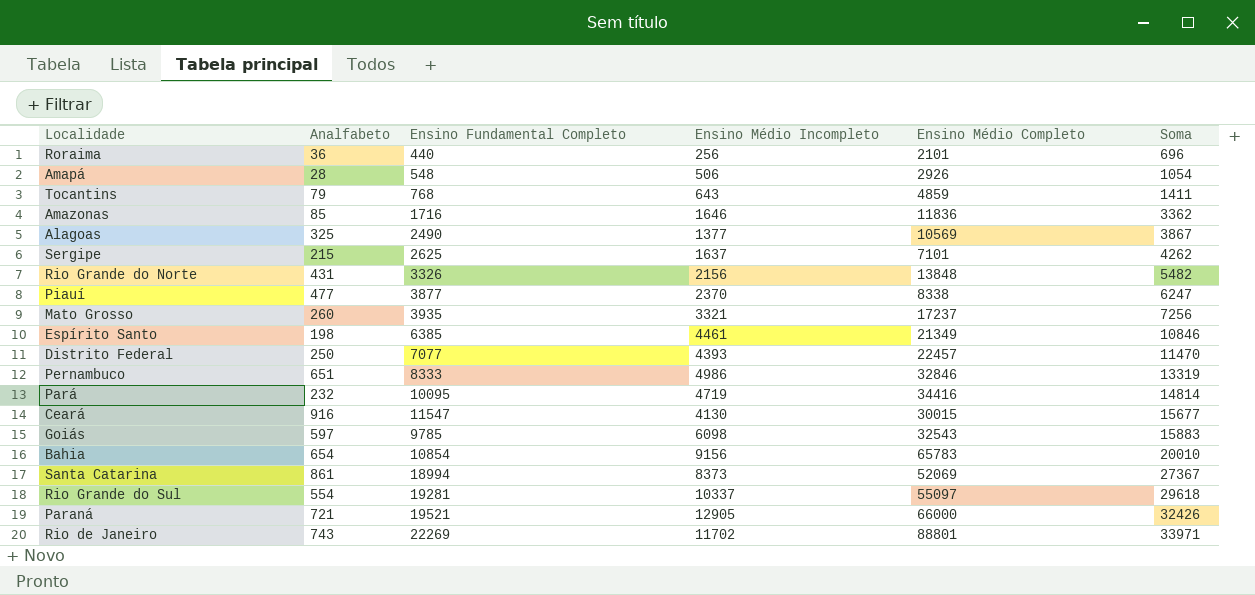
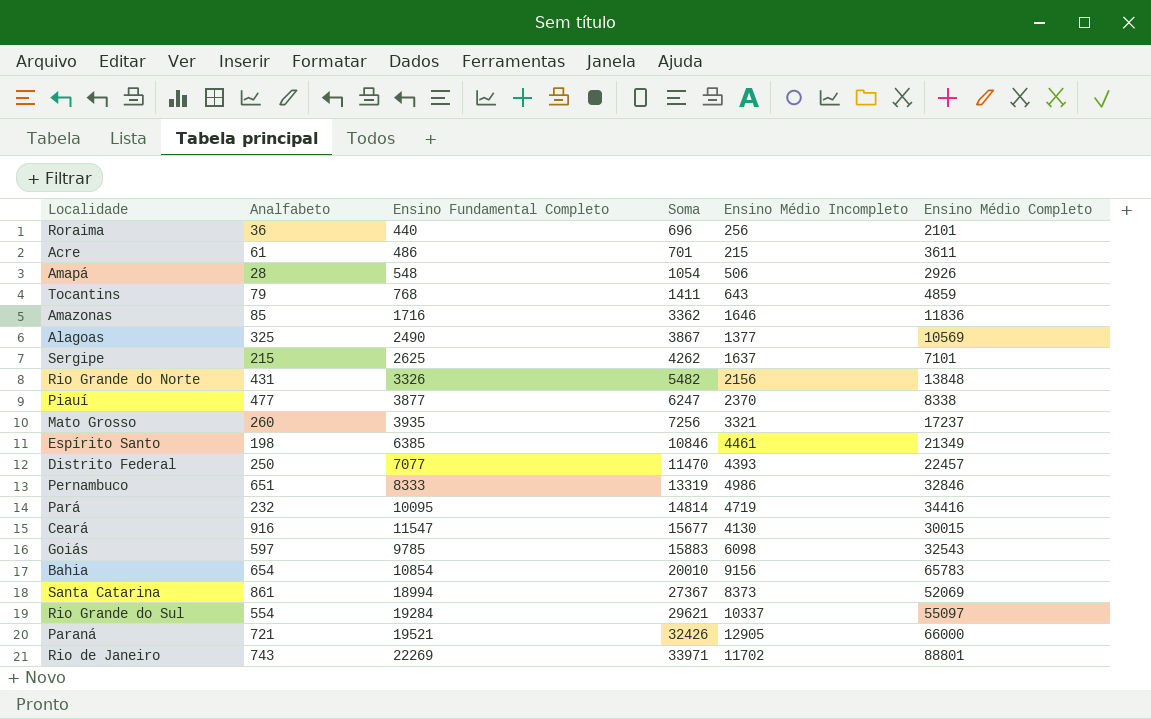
column Soma | position: 6 -> 4
row Acre: none -> 61 | 486 | 701 | 215 | 3611
Rio Grande do Sul | Ensino Fundamental Completo: 19281 -> 19284
Rio Grande do Sul | Soma: 29618 -> 29621

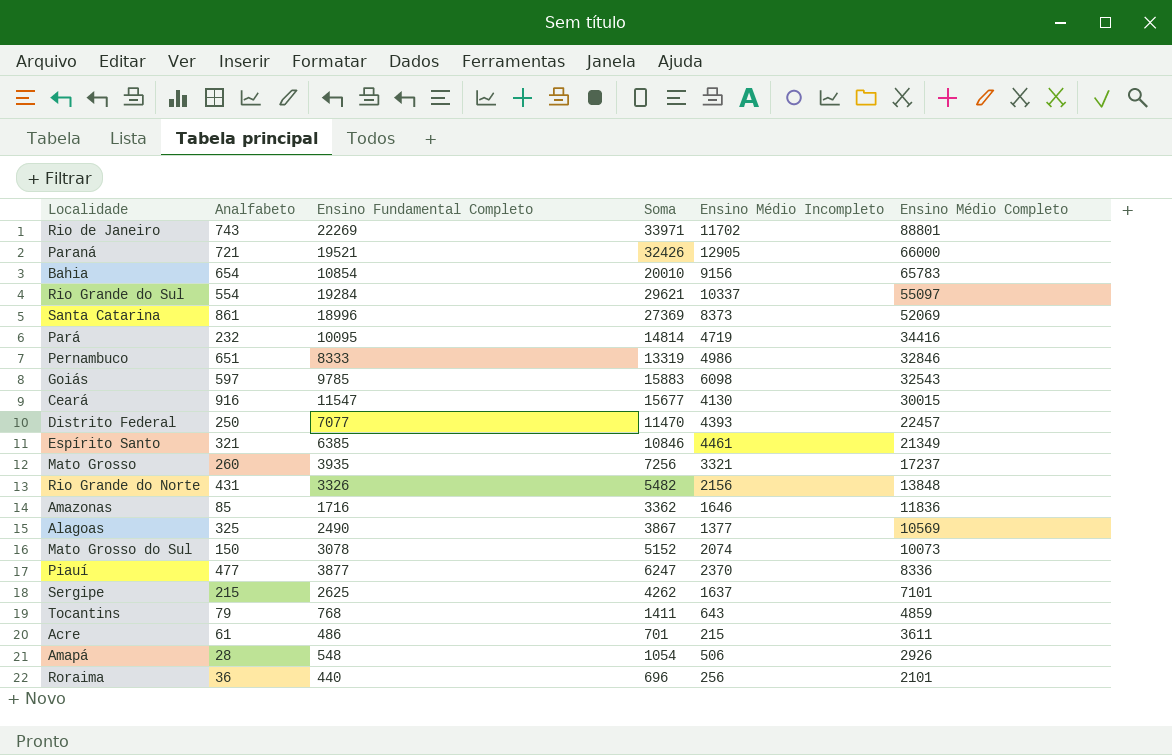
row order: Soma ascending -> Ensino Médio Completo descending
Santa Catarina | Ensino Fundamental Completo: 18994 -> 18996
Santa Catarina | Soma: 27367 -> 27369
Espírito Santo | Analfabeto: 198 -> 321
row Mato Grosso do Sul: none -> 150 | 3078 | 5152 | 2074 | 10073
Piauí | Ensino Médio Completo: 8338 -> 8336

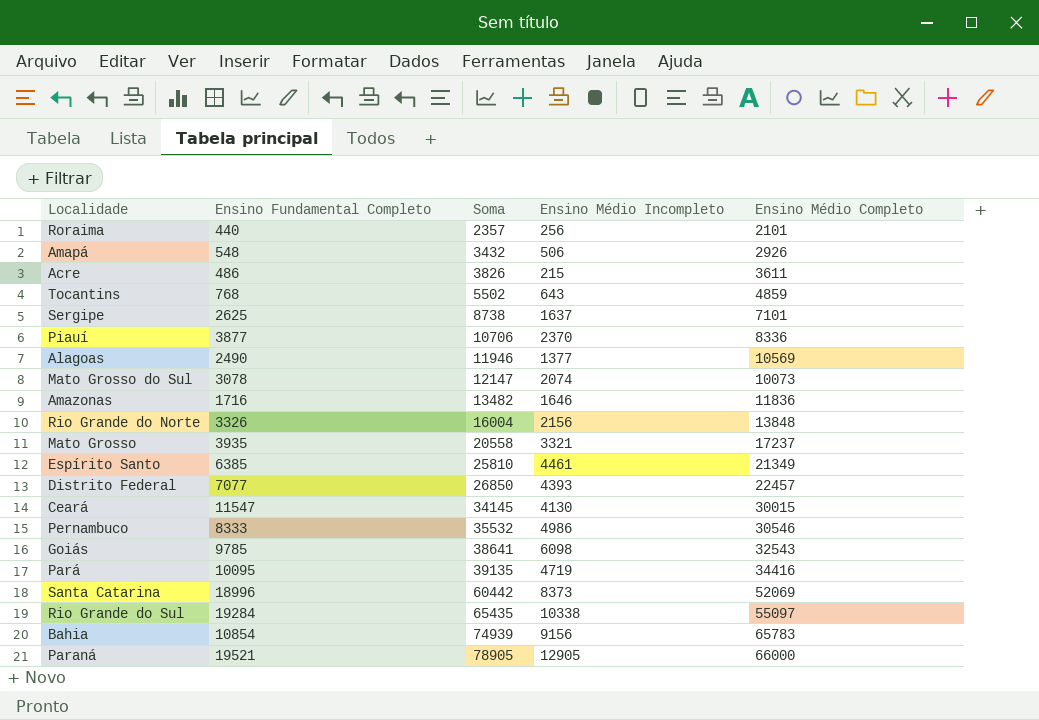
row order: Ensino Médio Completo descending -> Soma ascending
column Analfabeto | position: 2 -> none
column Soma | formula: [Ensino Fundamental Completo] + [Ensino Médio Incompleto] -> [Ensino Médio Incompleto] + [Ensino Médio Completo]
row Rio de Janeiro: 743 | 22269 | 33971 | 11702 | 88801 -> none
Pernambuco | Ensino Médio Completo: 32846 -> 30546
Rio Grande do Sul | Ensino Médio Incompleto: 10337 -> 10338

